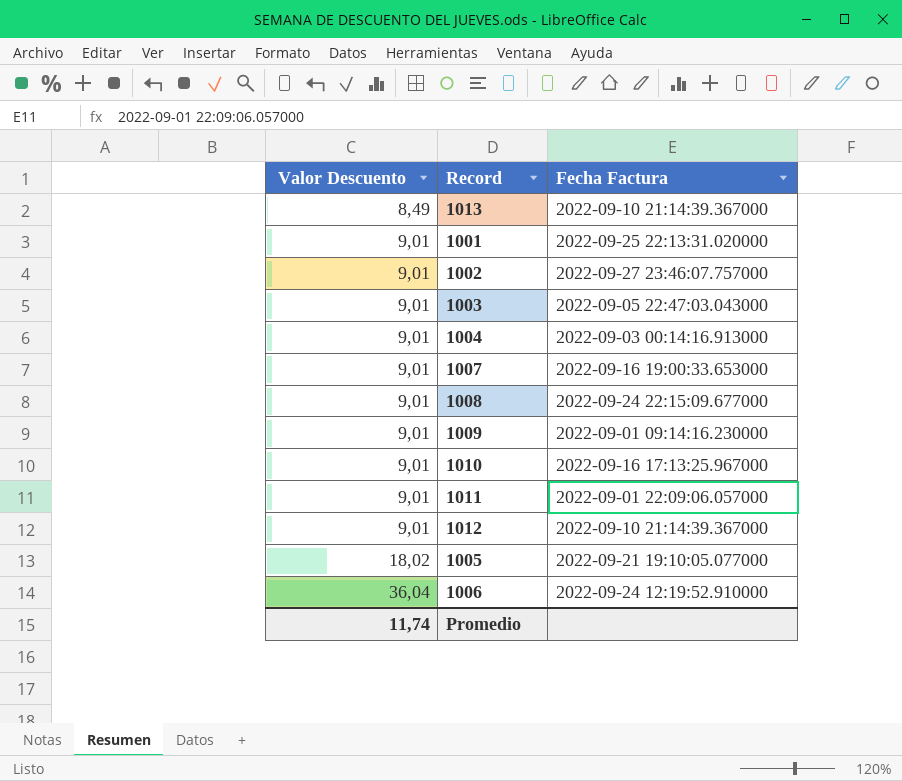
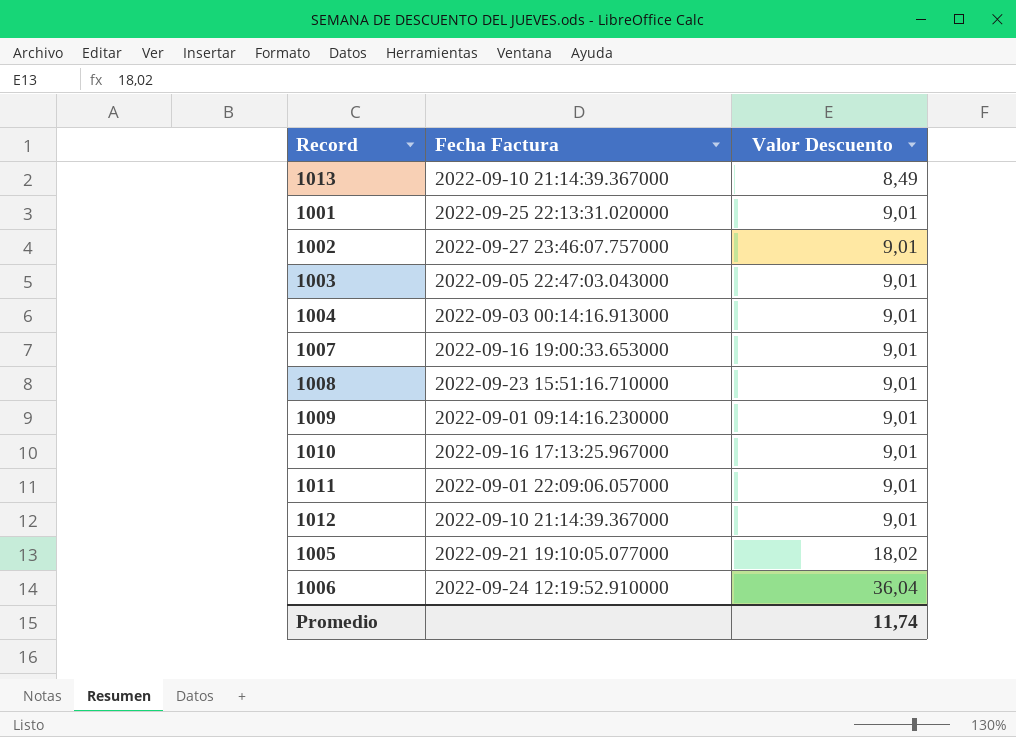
column Valor Descuento | position: 1 -> 3
1008 | Fecha Factura: 2022-09-24 22:15:09.677000 -> 2022-09-23 15:51:16.710000

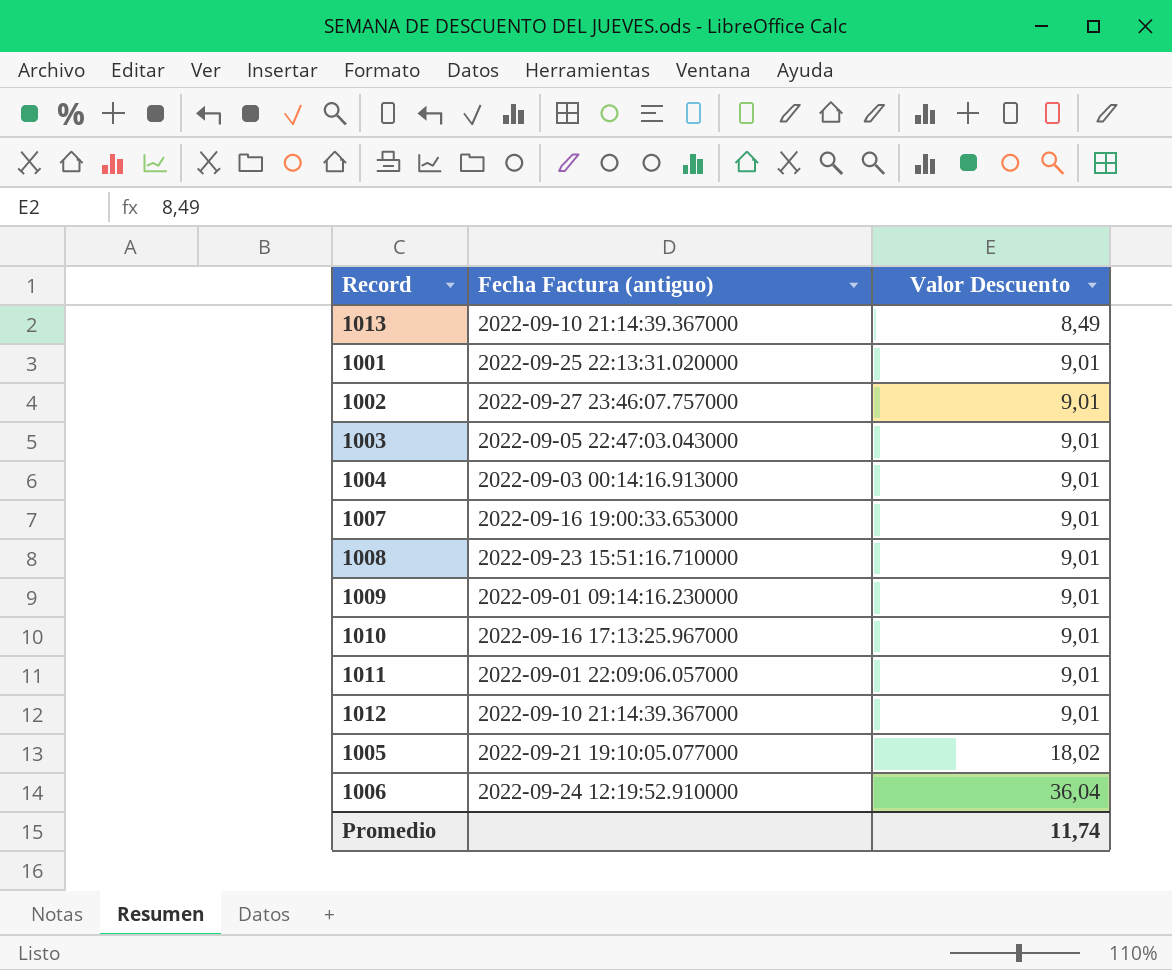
column name: Fecha Factura -> Fecha Factura (antiguo)

